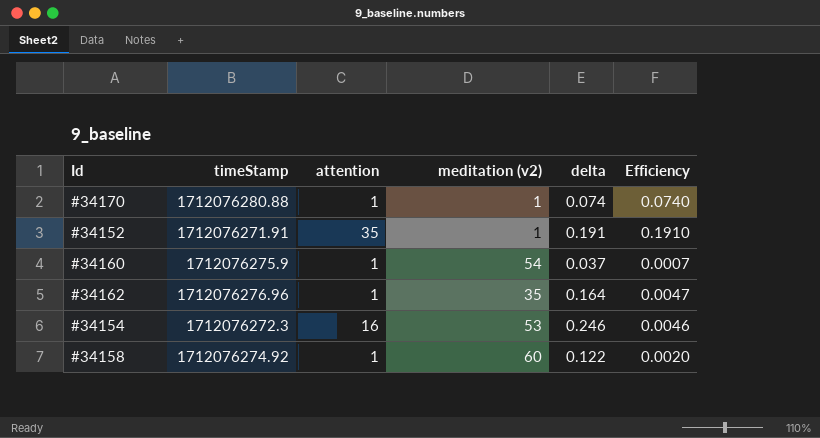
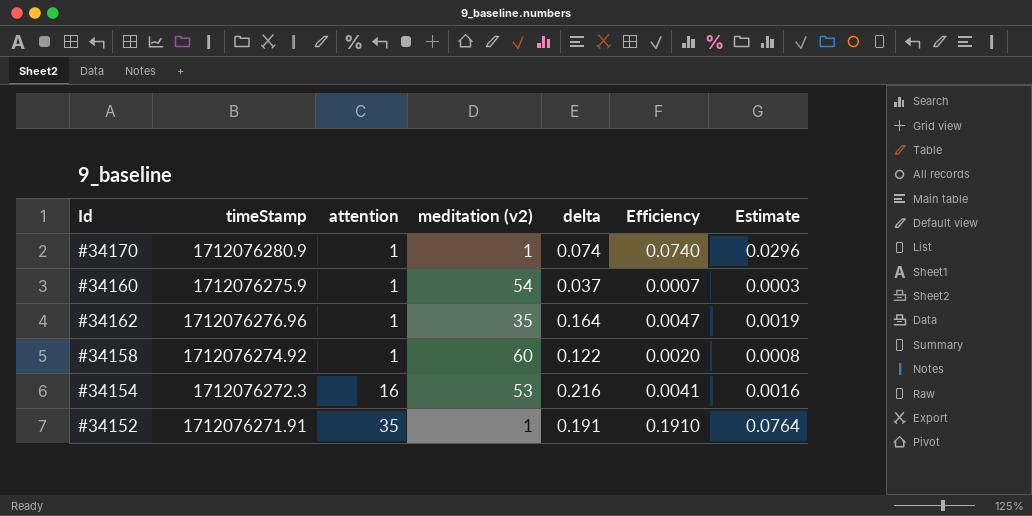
row order: none -> attention ascending
column Estimate | formula: none -> [Efficiency] * 0.4
#34170 | timeStamp: 1712076280.88 -> 1712076280.9
#34154 | delta: 0.246 -> 0.216
#34154 | Efficiency: 0.0046 -> 0.0041

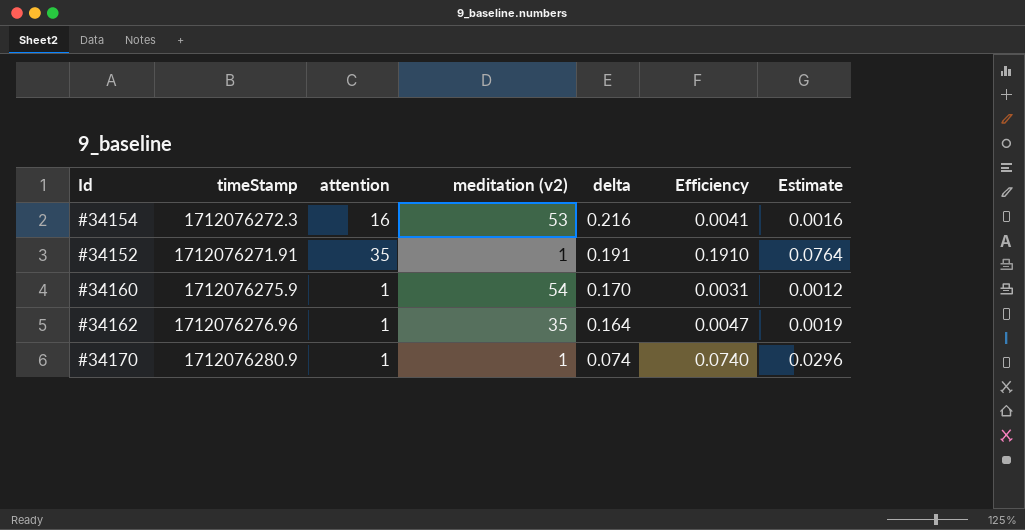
row order: attention ascending -> delta descending
row #34158: 1712076274.92 | 1 | 60 | 0.122 | 0.0020 | 0.0008 -> none
#34160 | delta: 0.037 -> 0.170
#34160 | Efficiency: 0.0007 -> 0.0031
#34160 | Estimate: 0.0003 -> 0.0012

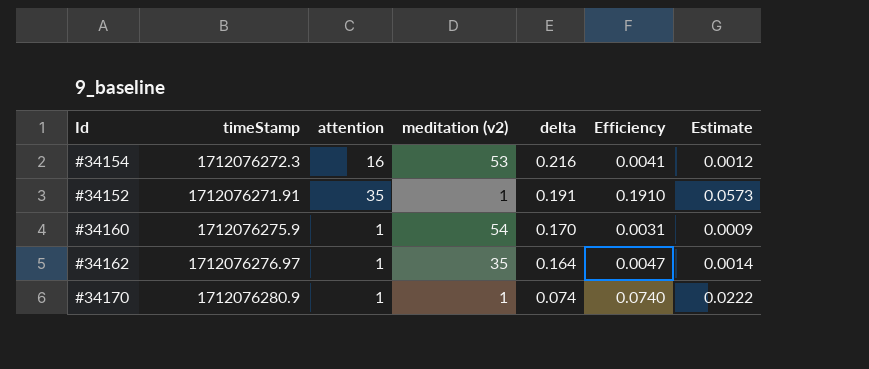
column Estimate | formula: [Efficiency] * 0.4 -> [Efficiency] * 0.3
#34162 | timeStamp: 1712076276.96 -> 1712076276.97

